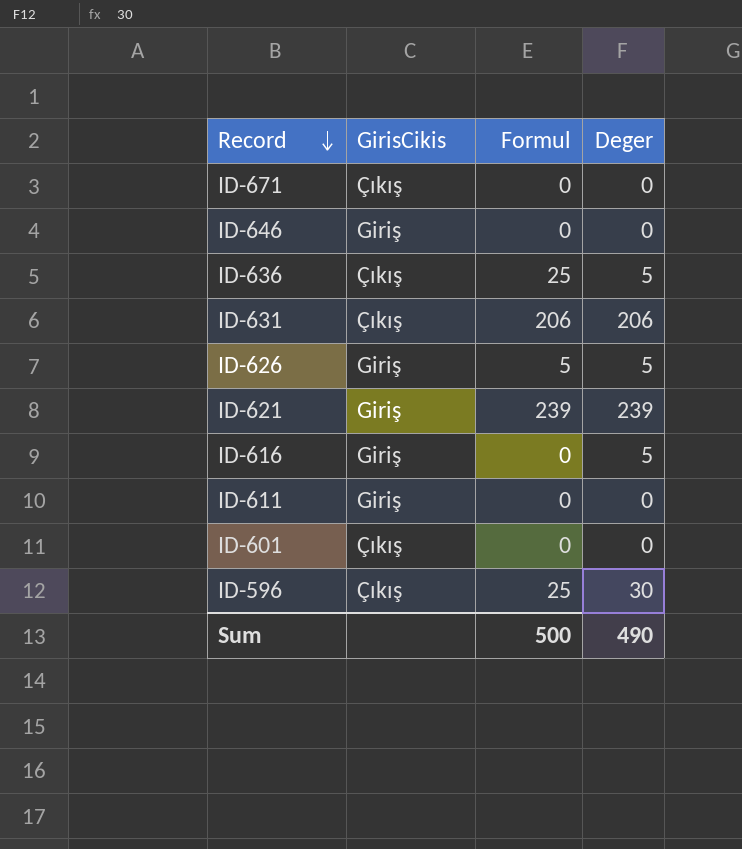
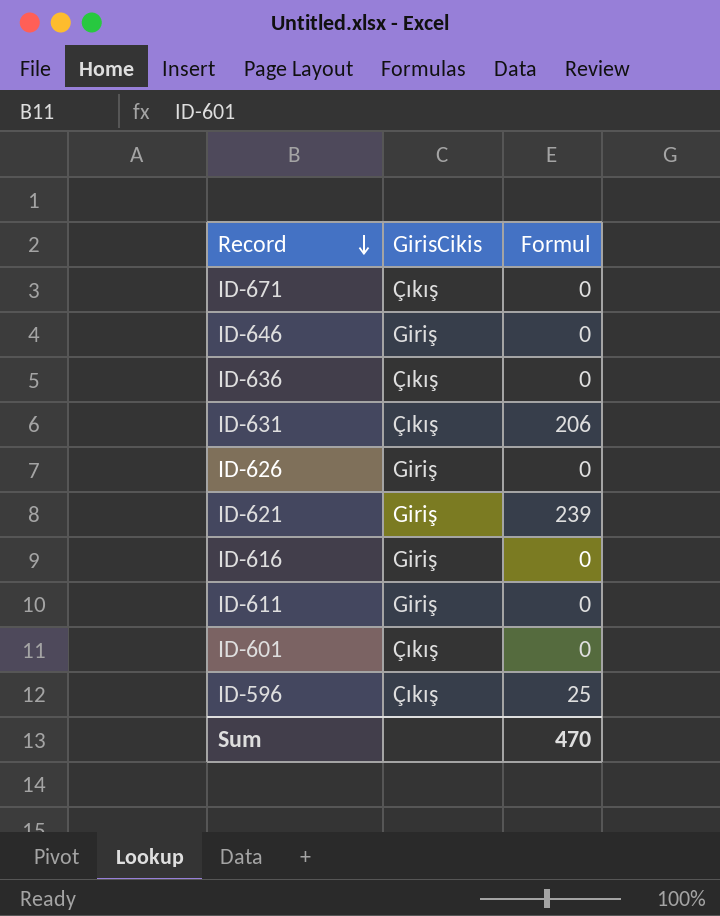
column Deger | position: 4 -> none
ID-636 | Formul: 25 -> 0
ID-626 | Formul: 5 -> 0
Sum | Formul: 500 -> 470

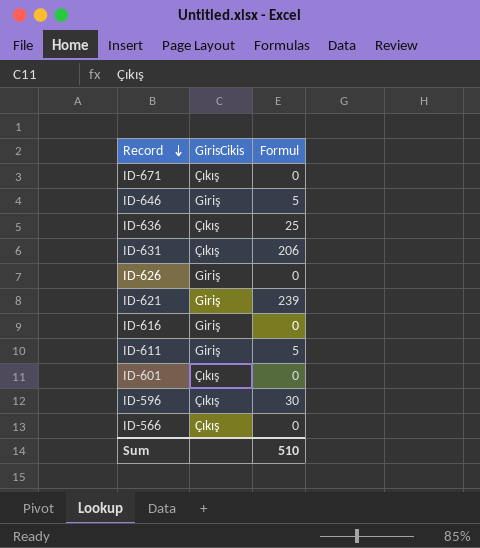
ID-646 | Formul: 0 -> 5
ID-636 | Formul: 0 -> 25
ID-611 | Formul: 0 -> 5
ID-596 | Formul: 25 -> 30
row ID-566: none -> Çıkış | 0
Sum | Formul: 470 -> 510

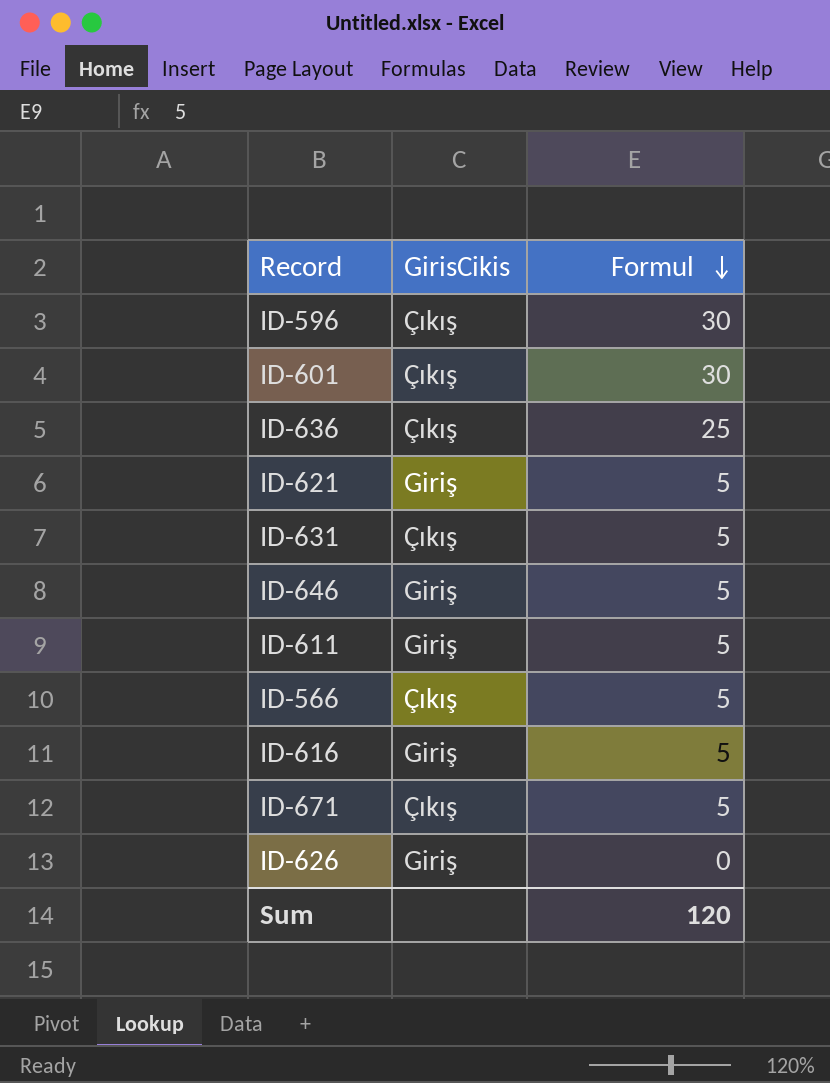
row order: Record descending -> Formul descending
ID-601 | Formul: 0 -> 30
ID-621 | Formul: 239 -> 5
ID-631 | Formul: 206 -> 5
ID-566 | Formul: 0 -> 5
ID-616 | Formul: 0 -> 5
ID-671 | Formul: 0 -> 5
Sum | Formul: 510 -> 120

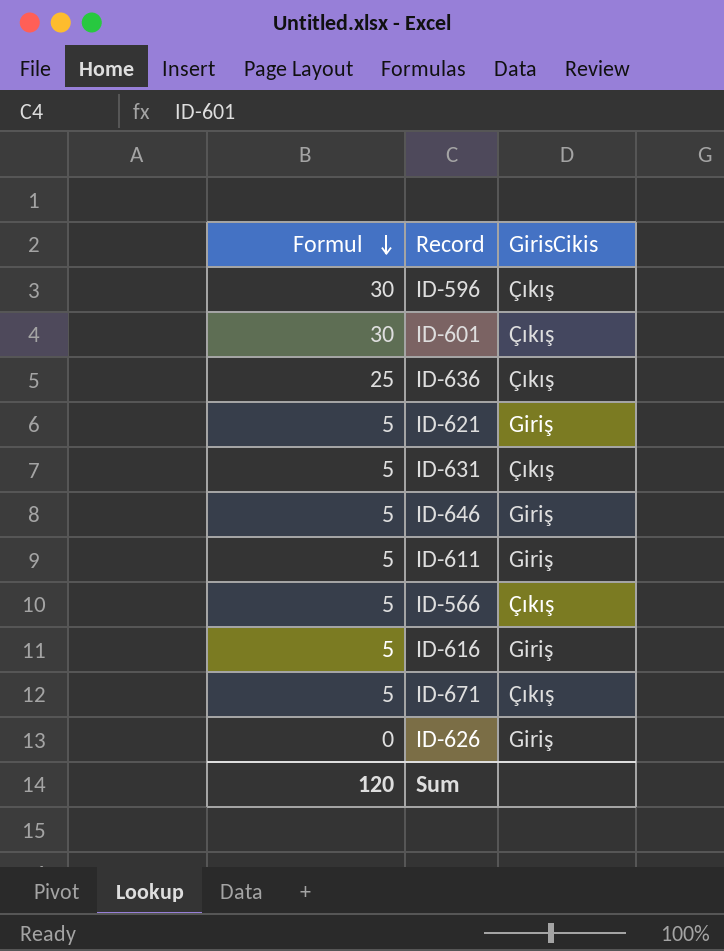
column Formul | position: 3 -> 1

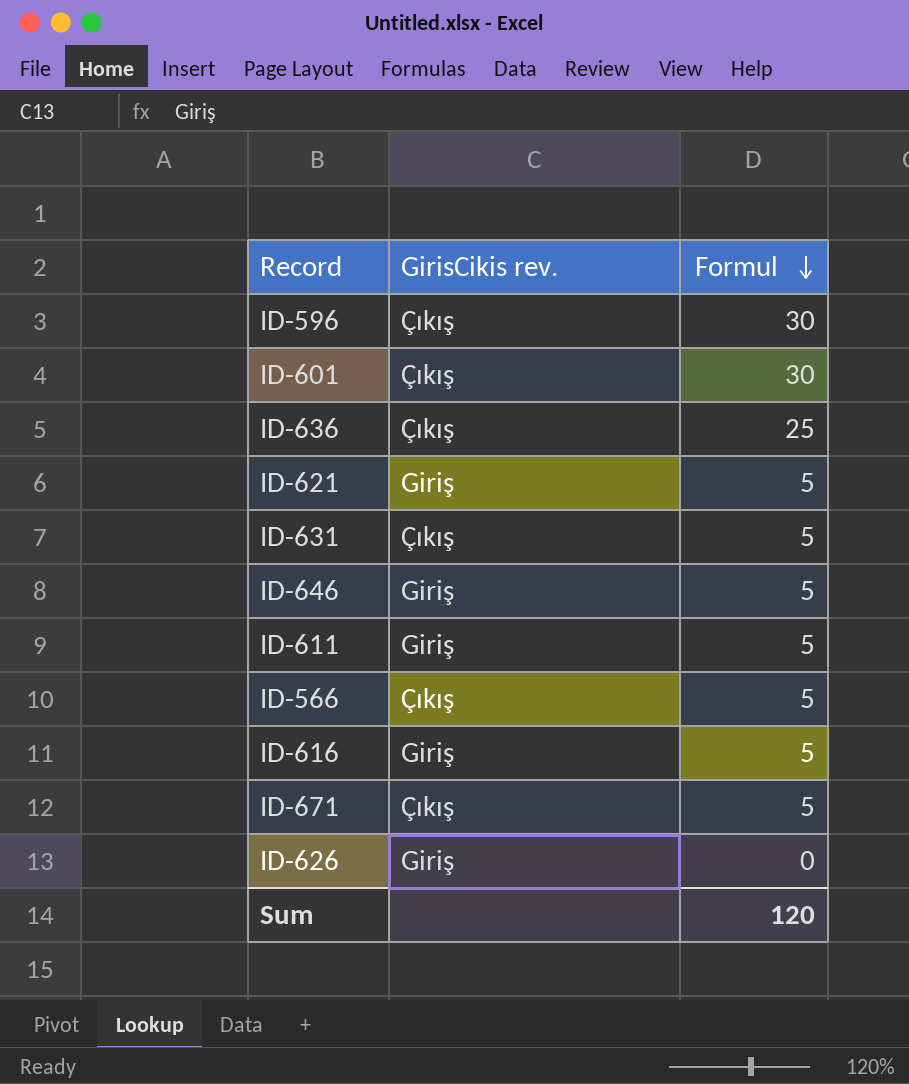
column name: GirisCikis -> GirisCikis rev.
column Formul | position: 1 -> 3

